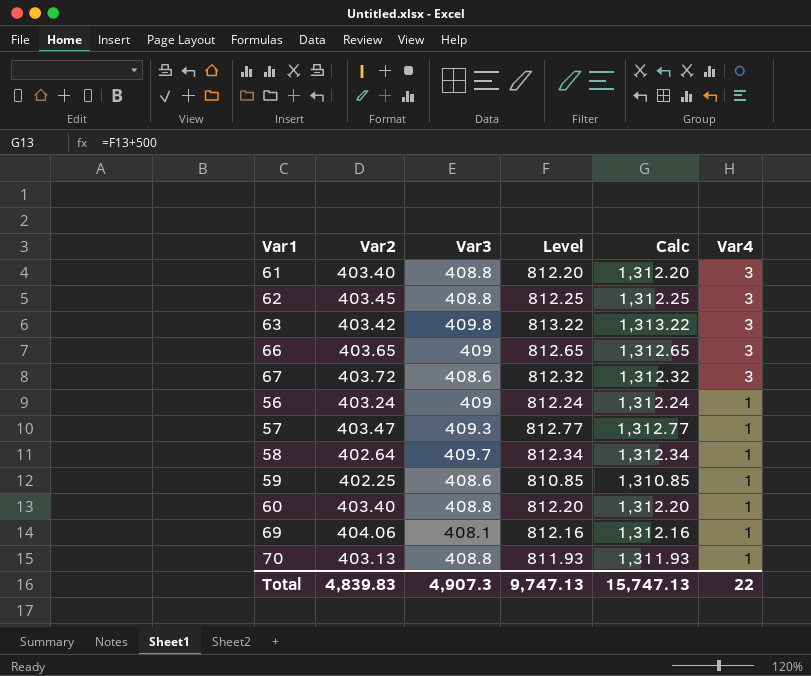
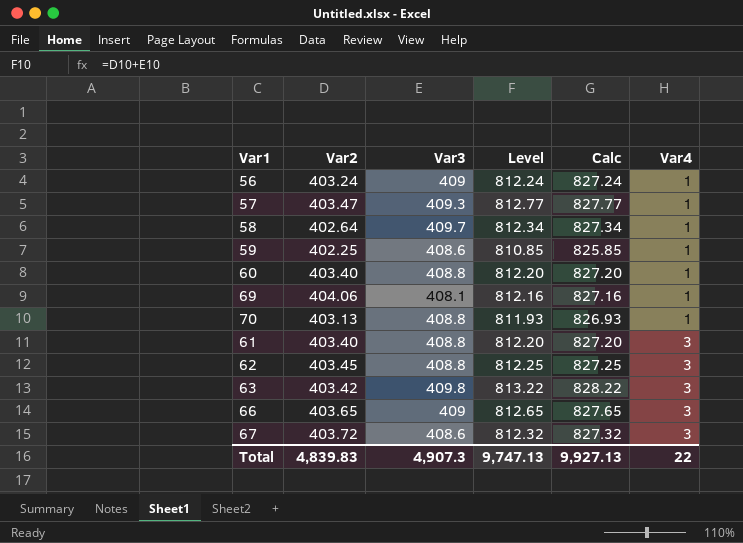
row order: Var4 descending -> Var4 ascending
column Calc | formula: [Level] + 500 -> [Level] + 15
Total | Calc: 15,747.13 -> 9,927.13

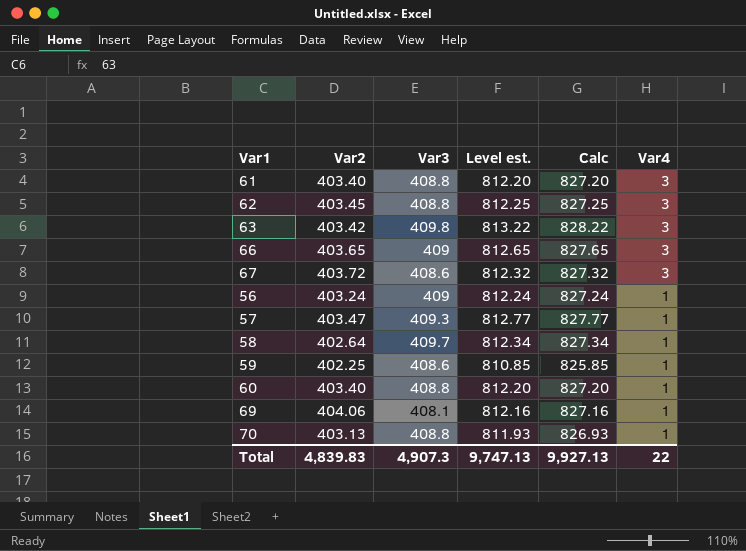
row order: Var4 ascending -> Var4 descending
column name: Level -> Level est.

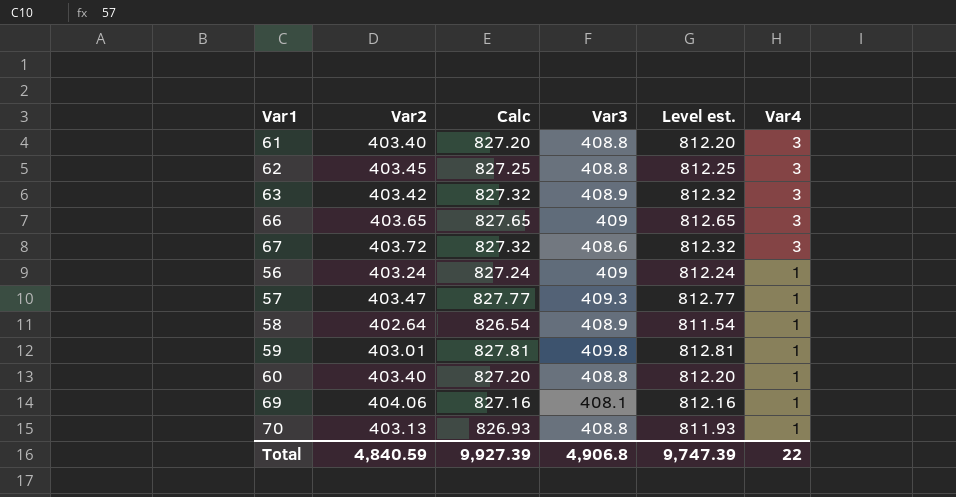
column Calc | position: 5 -> 3
63 | Calc: 828.22 -> 827.32
63 | Var3: 409.8 -> 408.9
63 | Level est.: 813.22 -> 812.32
58 | Calc: 827.34 -> 826.54
58 | Var3: 409.7 -> 408.9
58 | Level est.: 812.34 -> 811.54
59 | Var2: 402.25 -> 403.01
59 | Calc: 825.85 -> 827.81
59 | Var3: 408.6 -> 409.8
59 | Level est.: 810.85 -> 812.81
Total | Var2: 4,839.83 -> 4,840.59
Total | Calc: 9,927.13 -> 9,927.39
Total | Var3: 4,907.3 -> 4,906.8
Total | Level est.: 9,747.13 -> 9,747.39

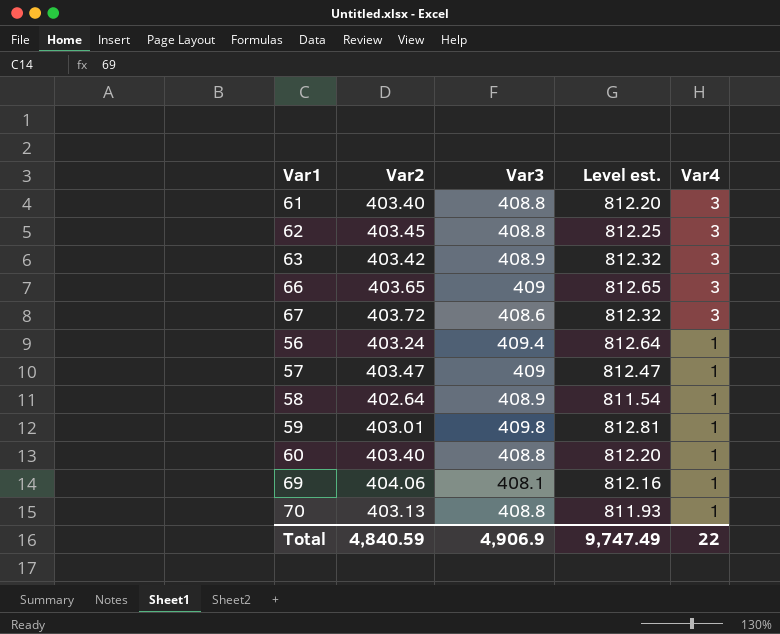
column Calc | formula: [Level est.] + 15 -> none
56 | Var3: 409 -> 409.4
56 | Level est.: 812.24 -> 812.64
57 | Var3: 409.3 -> 409
57 | Level est.: 812.77 -> 812.47
Total | Var3: 4,906.8 -> 4,906.9
Total | Level est.: 9,747.39 -> 9,747.49

